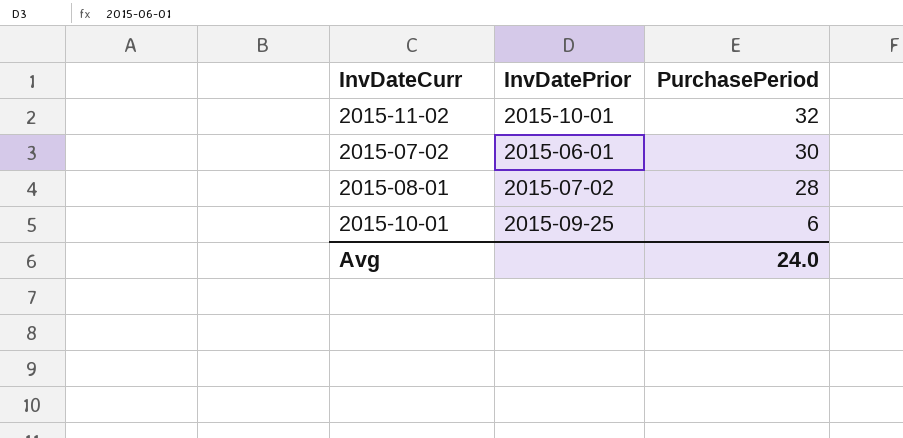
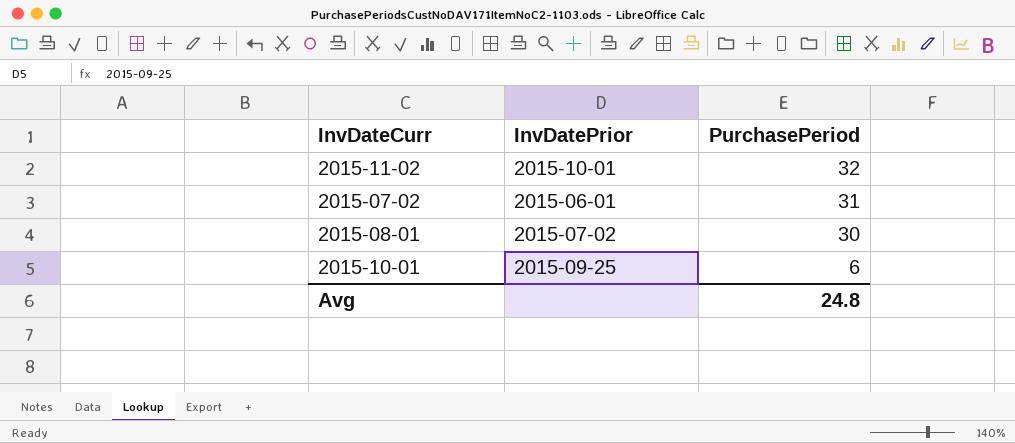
2015-07-02 | PurchasePeriod: 30 -> 31
2015-08-01 | PurchasePeriod: 28 -> 30
Avg | PurchasePeriod: 24.0 -> 24.8

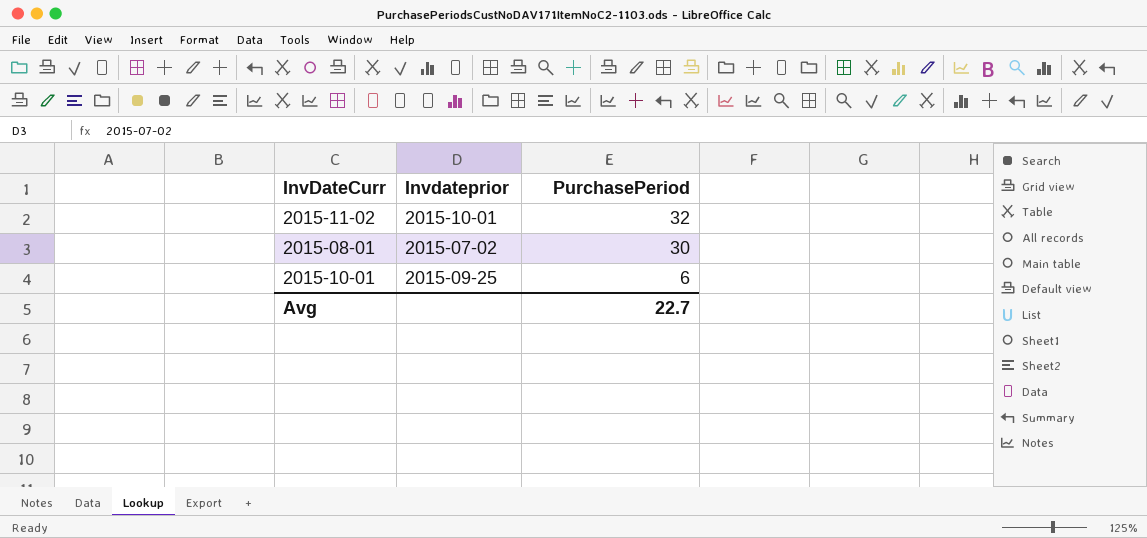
column name: InvDatePrior -> Invdateprior
row 2015-07-02: 2015-06-01 | 31 -> none
Avg | PurchasePeriod: 24.8 -> 22.7

